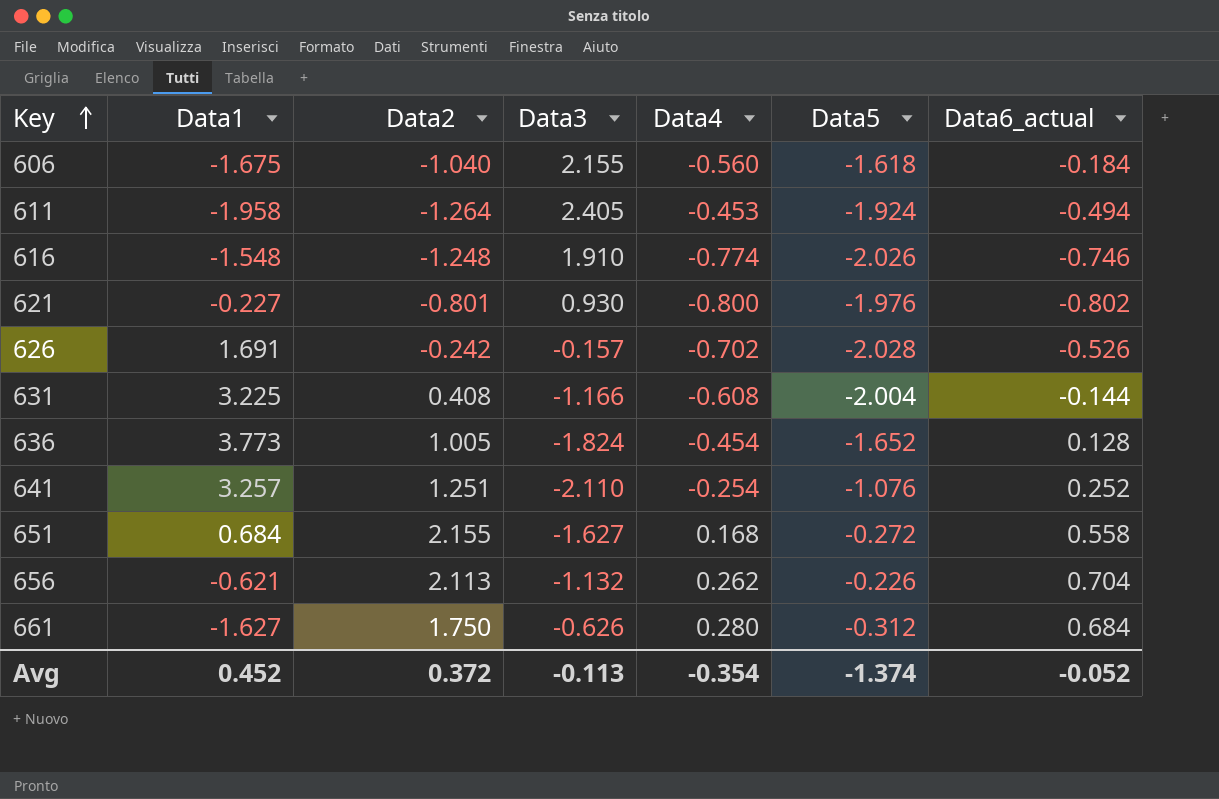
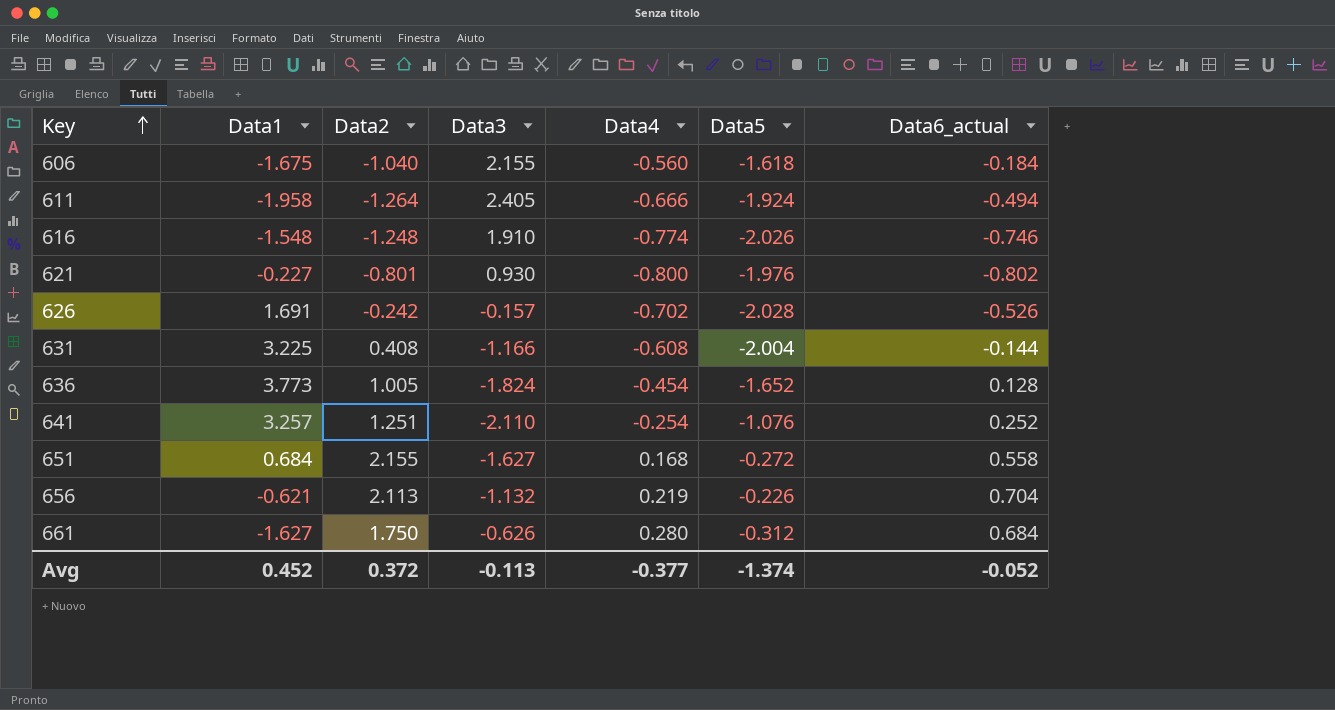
611 | Data4: -0.453 -> -0.666
656 | Data4: 0.262 -> 0.219
Avg | Data4: -0.354 -> -0.377

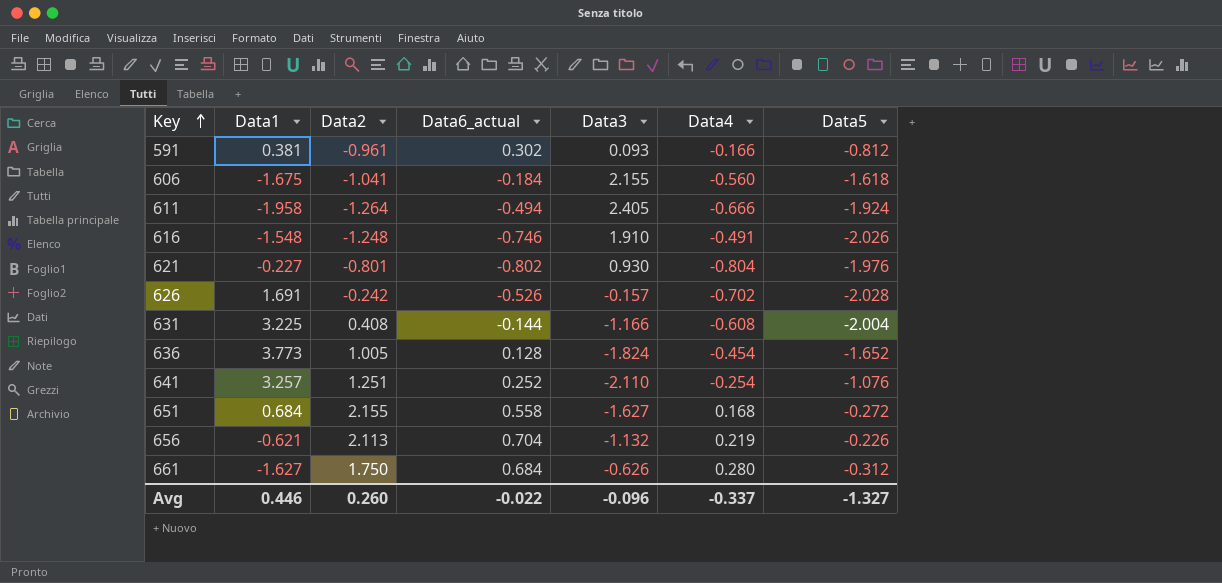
column Data6_actual | position: 7 -> 4
row 591: none -> 0.381 | -0.961 | 0.302 | 0.093 | -0.166 | -0.812
606 | Data2: -1.040 -> -1.041
616 | Data4: -0.774 -> -0.491
621 | Data4: -0.800 -> -0.804
Avg | Data1: 0.452 -> 0.446
Avg | Data2: 0.372 -> 0.260
Avg | Data6_actual: -0.052 -> -0.022
Avg | Data3: -0.113 -> -0.096
Avg | Data4: -0.377 -> -0.337
Avg | Data5: -1.374 -> -1.327

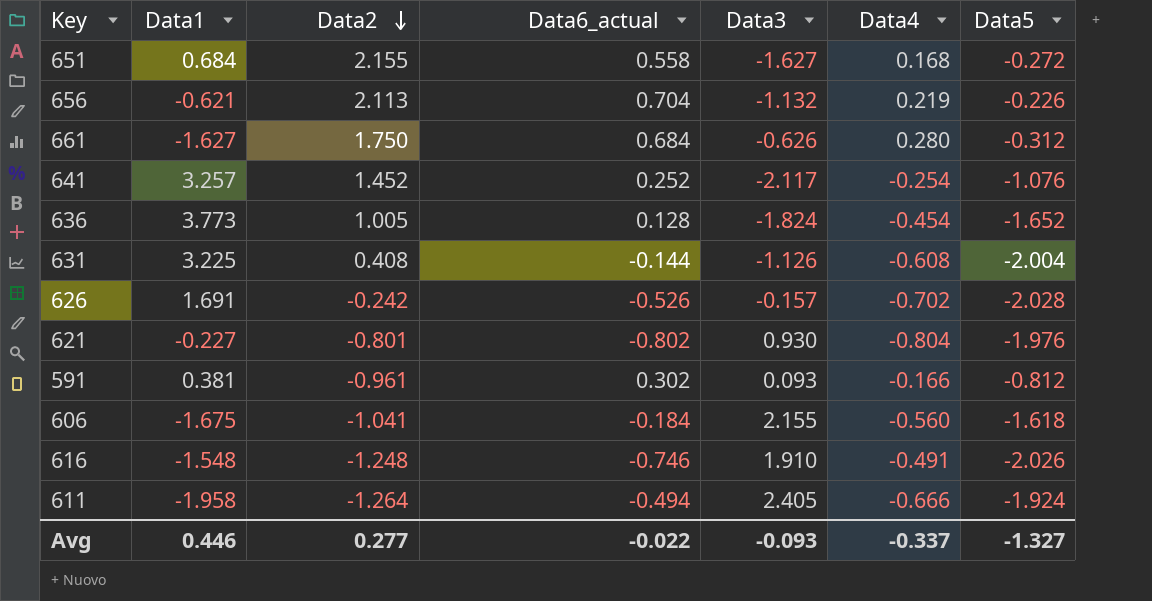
row order: Key ascending -> Data2 descending
641 | Data2: 1.251 -> 1.452
641 | Data3: -2.110 -> -2.117
631 | Data3: -1.166 -> -1.126
Avg | Data2: 0.260 -> 0.277
Avg | Data3: -0.096 -> -0.093

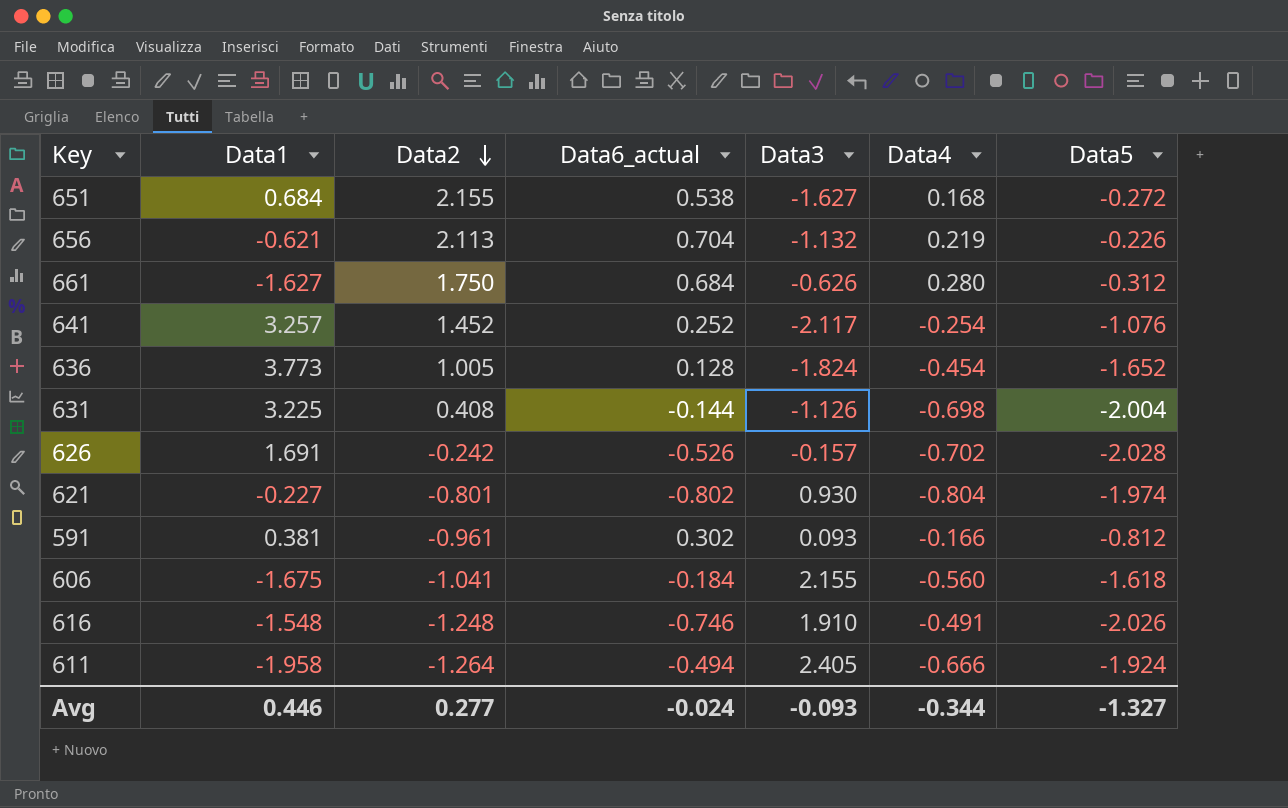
651 | Data6_actual: 0.558 -> 0.538
631 | Data4: -0.608 -> -0.698
621 | Data5: -1.976 -> -1.974
Avg | Data6_actual: -0.022 -> -0.024
Avg | Data4: -0.337 -> -0.344

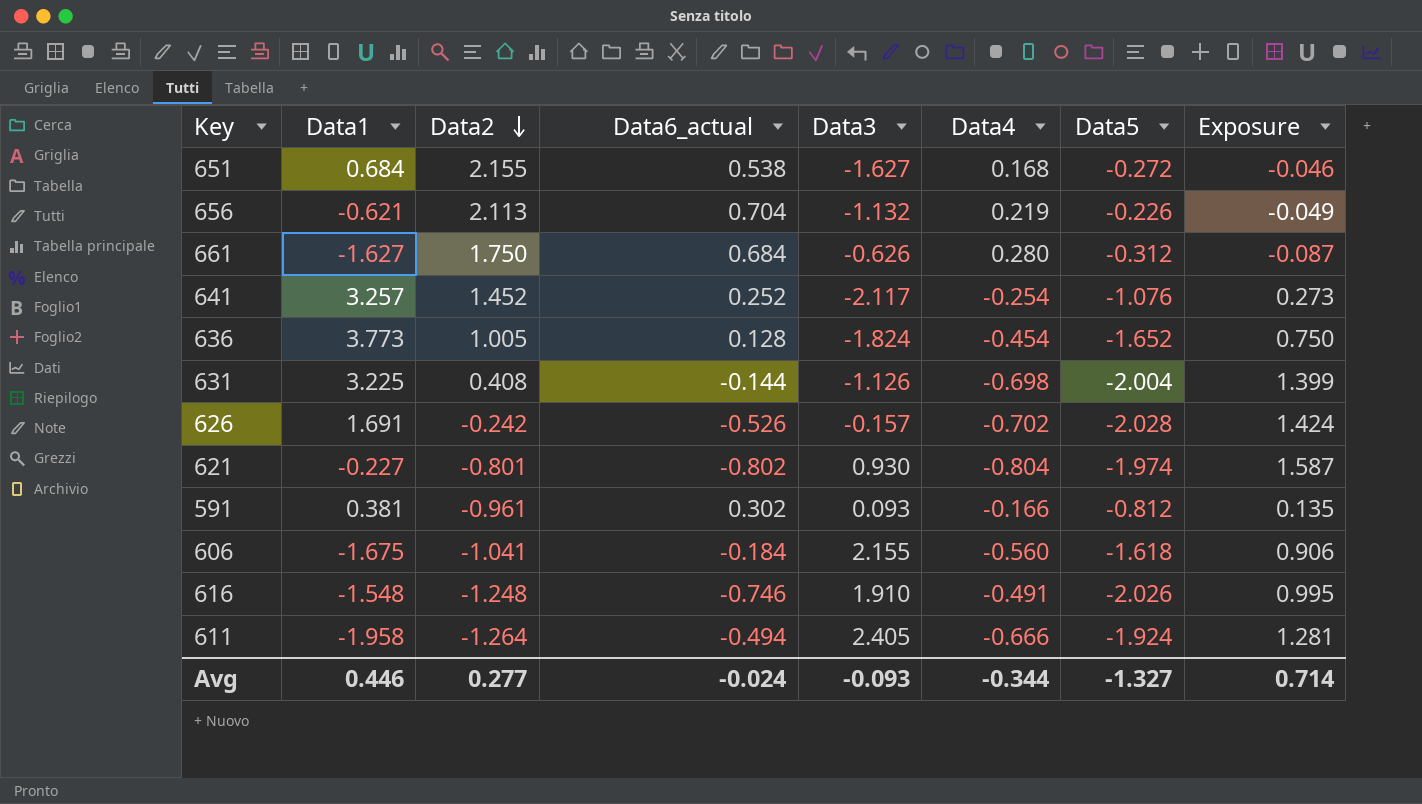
column Exposure | formula: none -> [Data4] * [Data5]

